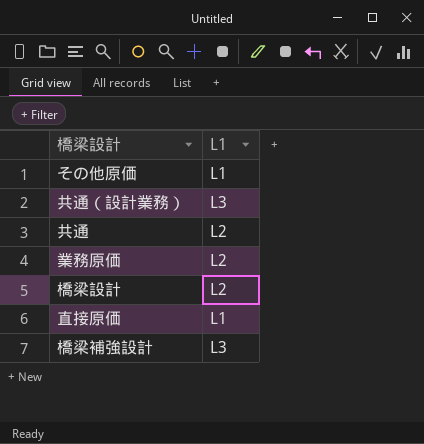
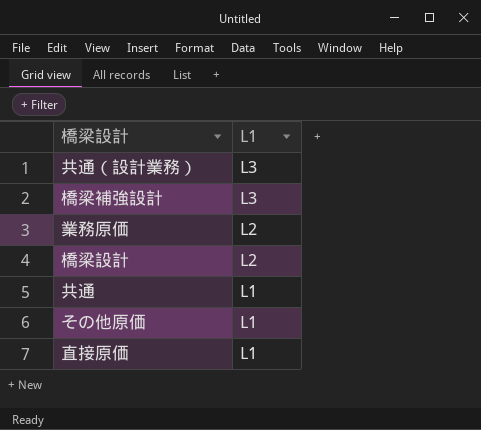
row order: none -> L1 descending
共通 | L1: L2 -> L1

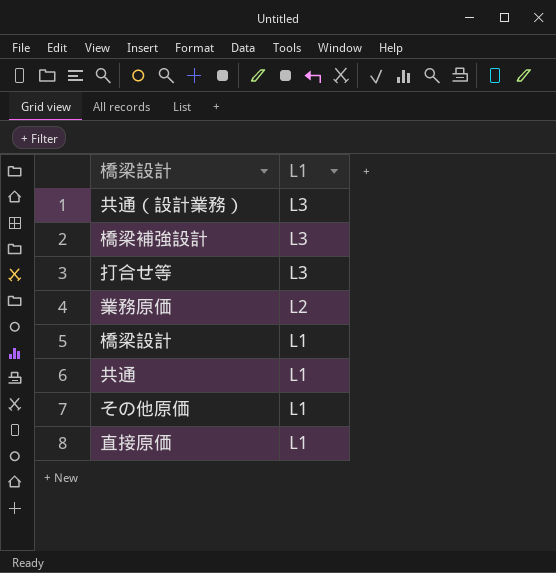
row 打合せ等: none -> L3
橋梁設計 | L1: L2 -> L1

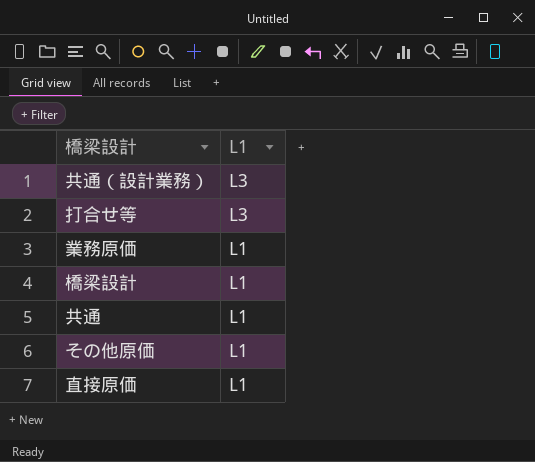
row 橋梁補強設計: L3 -> none
業務原価 | L1: L2 -> L1

